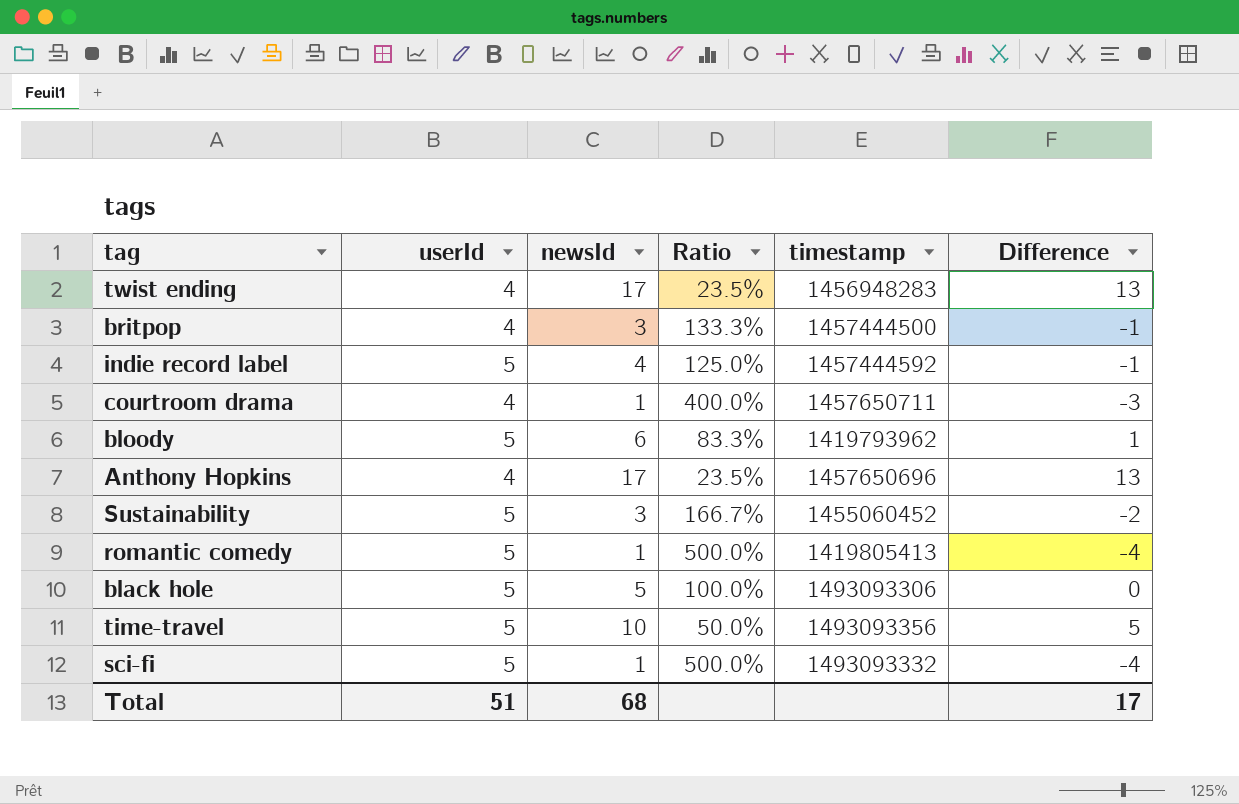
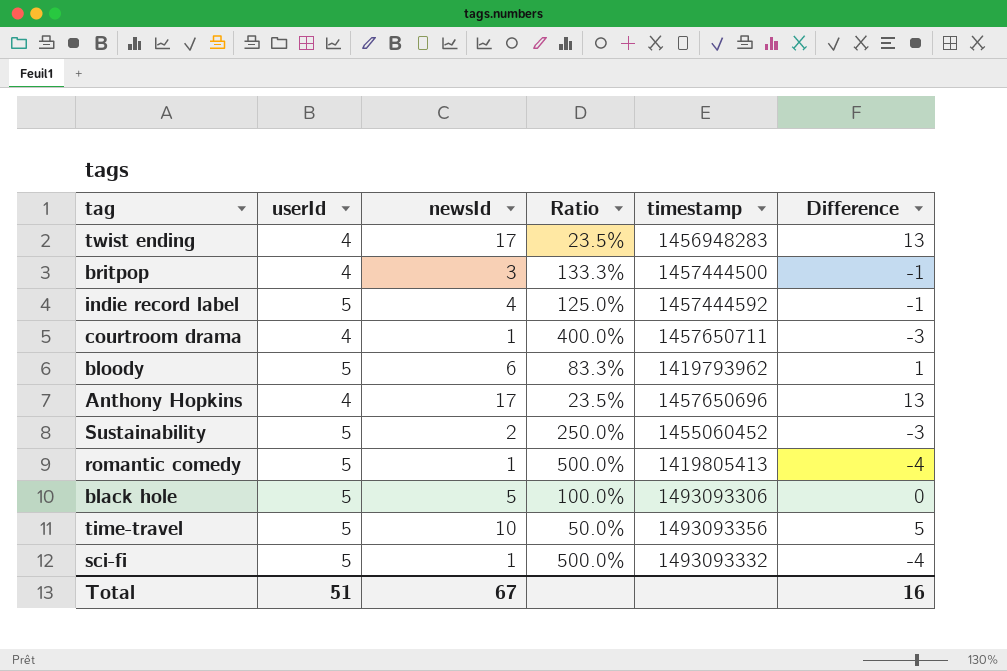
Sustainability | newsId: 3 -> 2
Sustainability | Ratio: 166.7% -> 250.0%
Sustainability | Difference: -2 -> -3
Total | newsId: 68 -> 67
Total | Difference: 17 -> 16

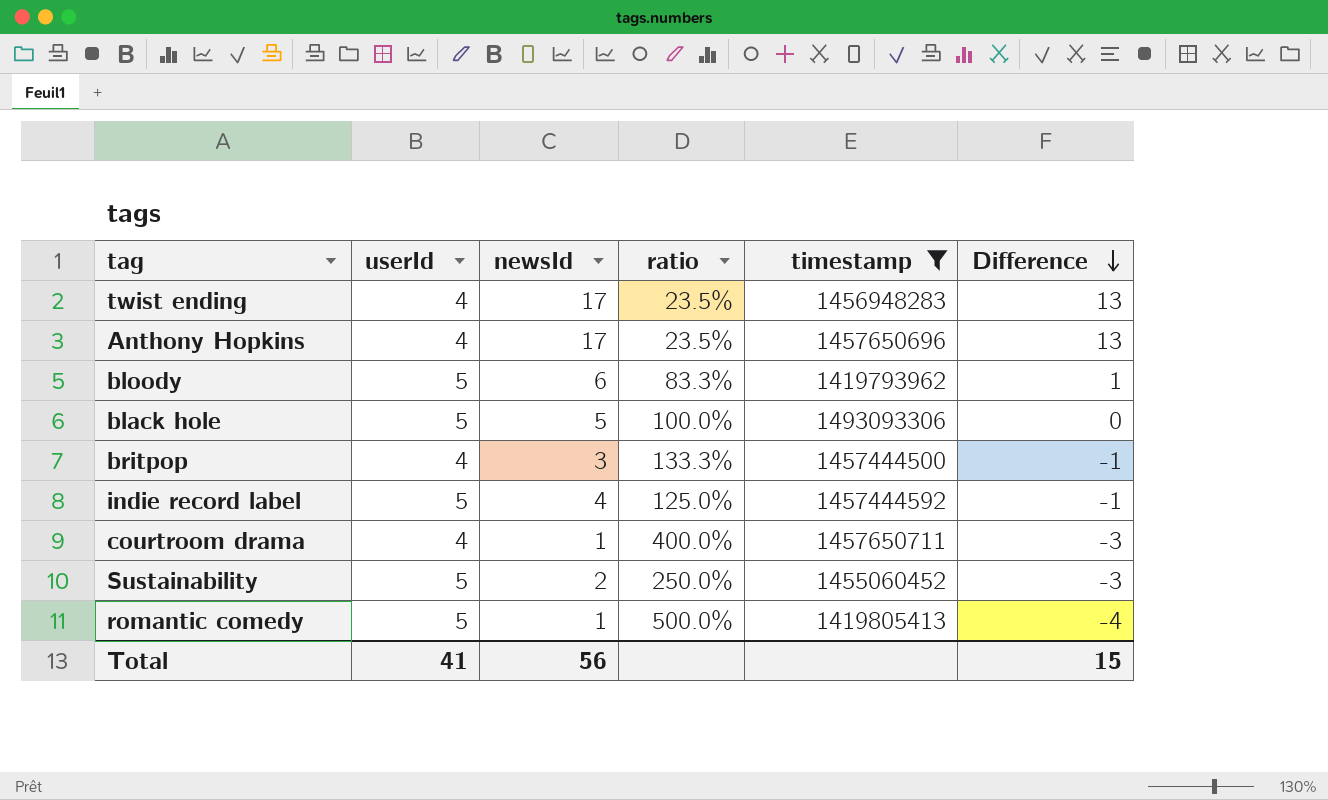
filter: none -> timestamp <= 1493093306
row order: none -> Difference descending
column name: Ratio -> ratio
Total | userId: 51 -> 41
Total | newsId: 67 -> 56
Total | Difference: 16 -> 15

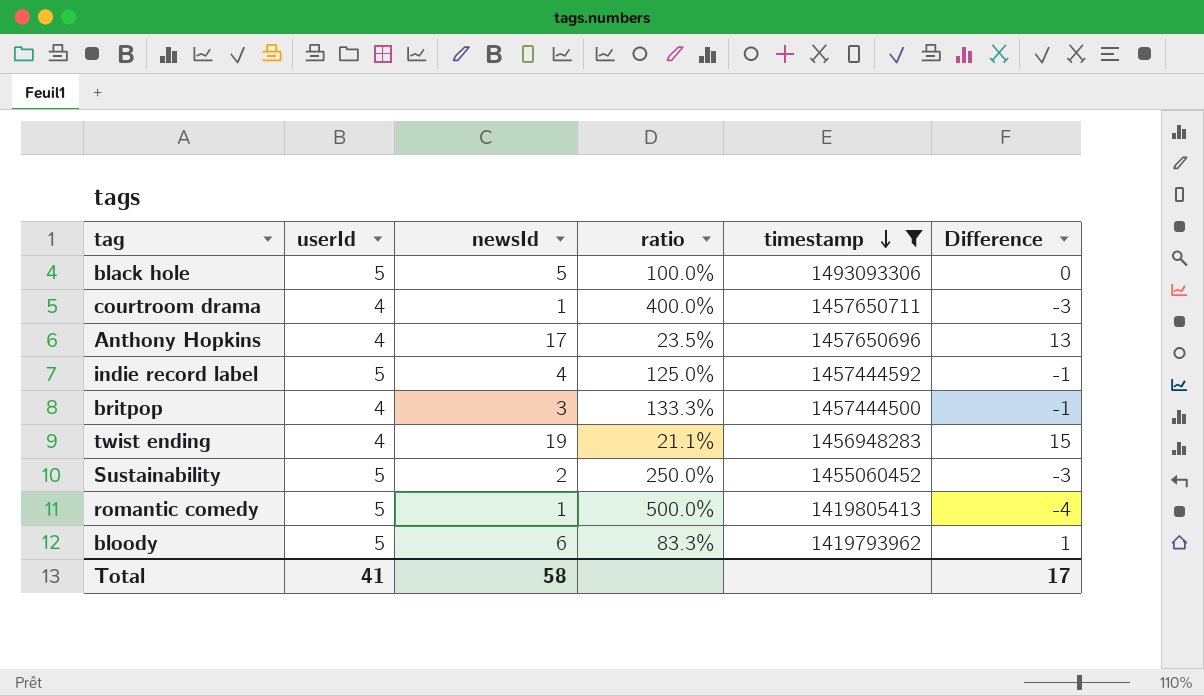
row order: Difference descending -> timestamp descending
twist ending | newsId: 17 -> 19
twist ending | ratio: 23.5% -> 21.1%
twist ending | Difference: 13 -> 15
Total | newsId: 56 -> 58
Total | Difference: 15 -> 17

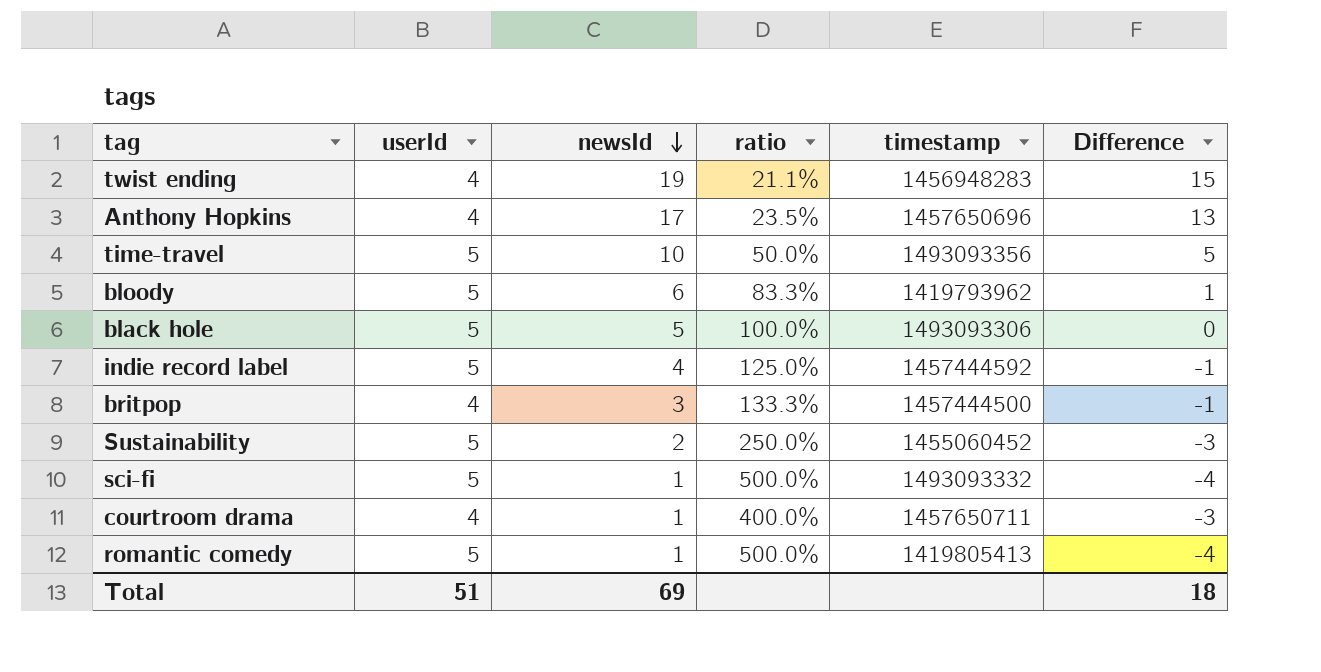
filter: timestamp <= 1493093306 -> none
row order: timestamp descending -> newsId descending
Total | userId: 41 -> 51
Total | newsId: 58 -> 69
Total | Difference: 17 -> 18

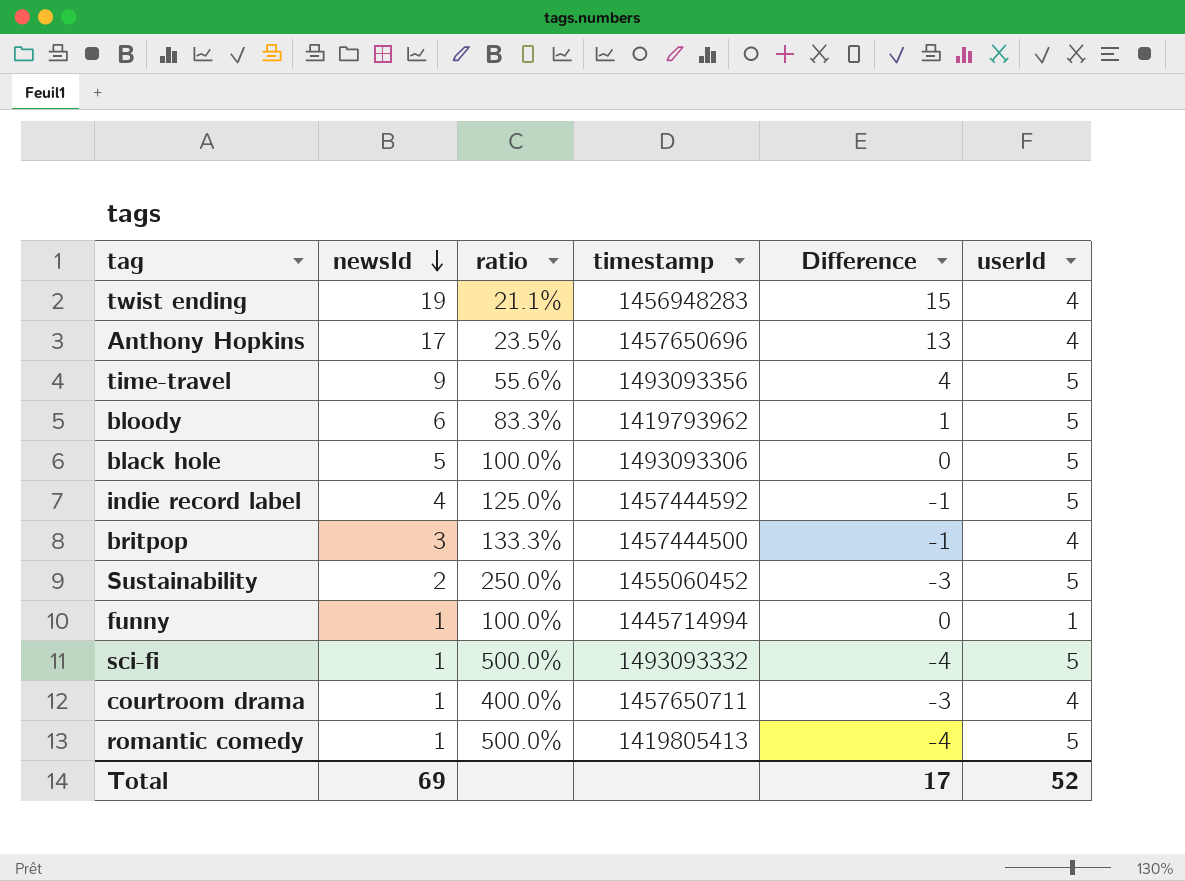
column userId | position: 2 -> 6
time-travel | newsId: 10 -> 9
time-travel | ratio: 50.0% -> 55.6%
time-travel | Difference: 5 -> 4
row funny: none -> 1 | 100.0% | 1445714994 | 0 | 1
Total | Difference: 18 -> 17
Total | userId: 51 -> 52

